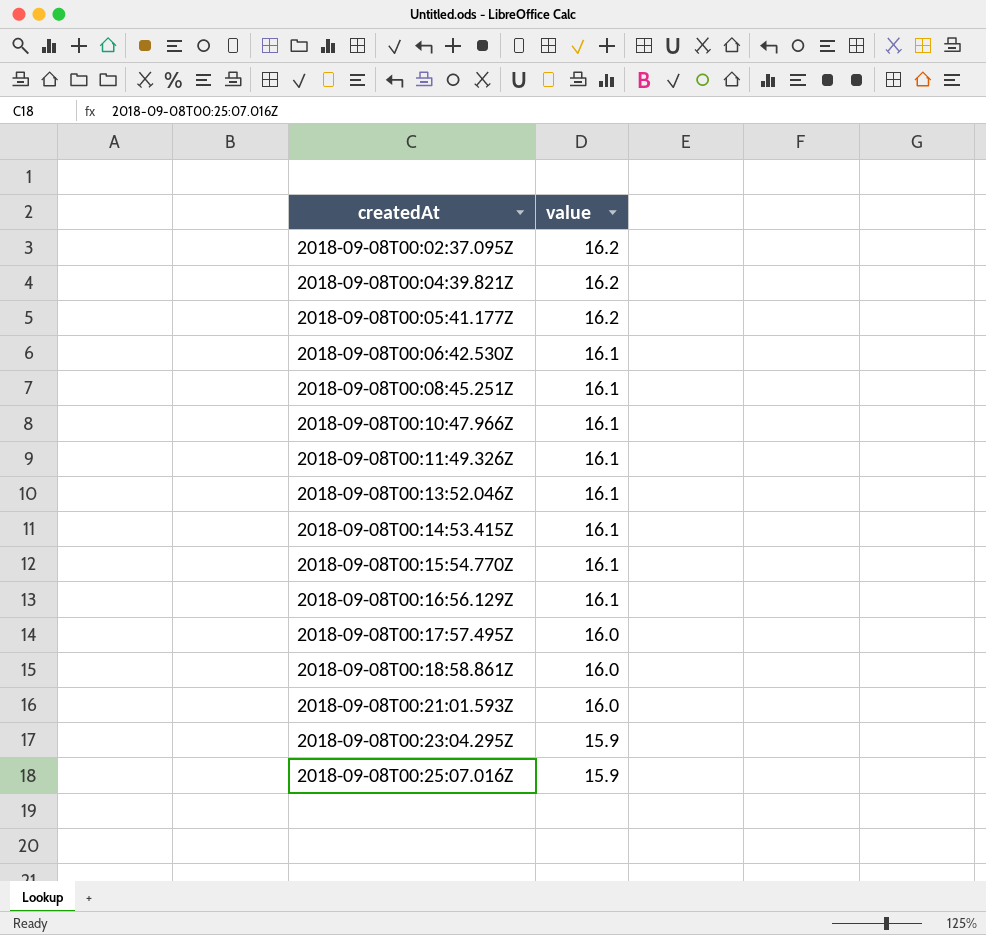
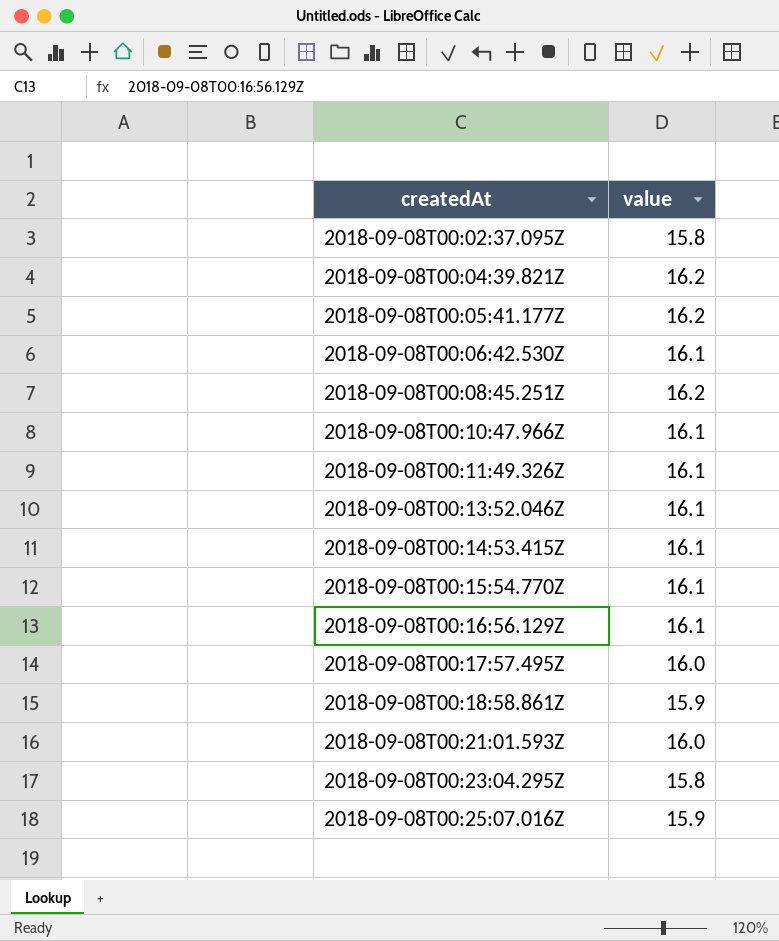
2018-09-08T00:02:37.095Z | value: 16.2 -> 15.8
2018-09-08T00:08:45.251Z | value: 16.1 -> 16.2
2018-09-08T00:18:58.861Z | value: 16.0 -> 15.9
2018-09-08T00:23:04.295Z | value: 15.9 -> 15.8

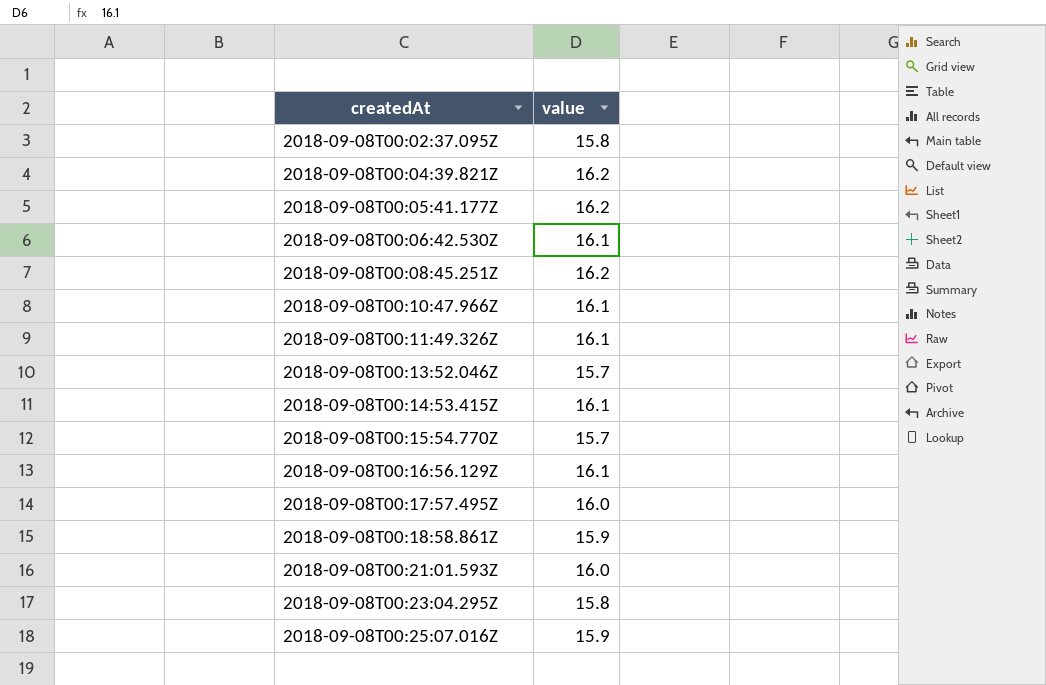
2018-09-08T00:13:52.046Z | value: 16.1 -> 15.7
2018-09-08T00:15:54.770Z | value: 16.1 -> 15.7

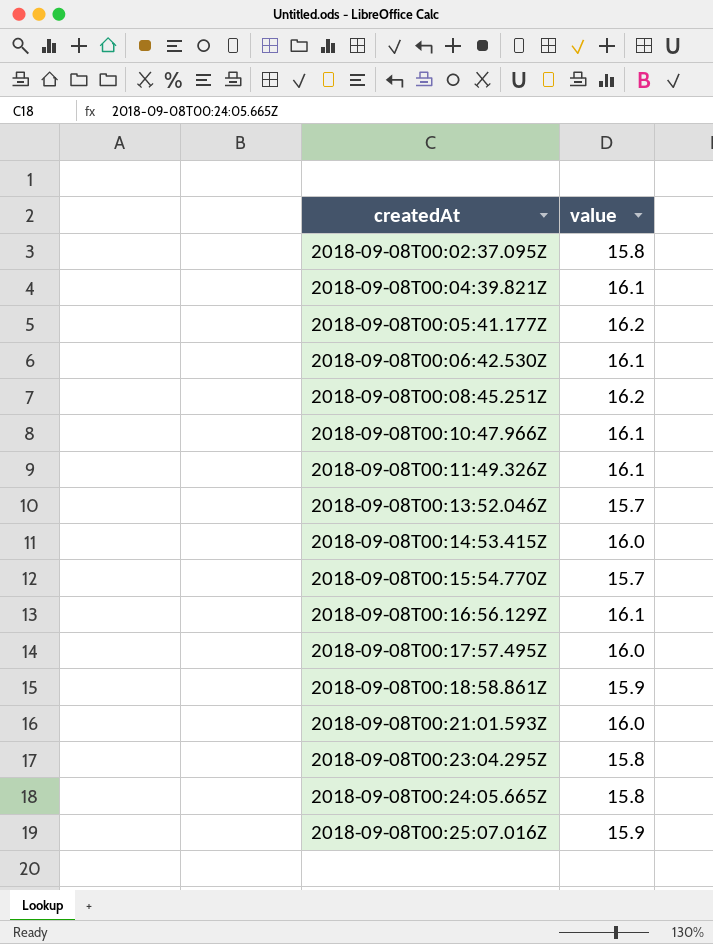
2018-09-08T00:04:39.821Z | value: 16.2 -> 16.1
2018-09-08T00:14:53.415Z | value: 16.1 -> 16.0
row 2018-09-08T00:24:05.665Z: none -> 15.8

